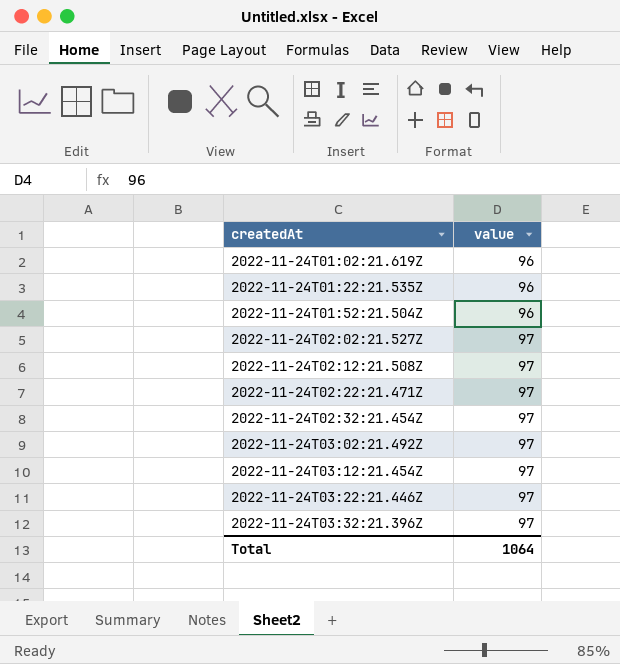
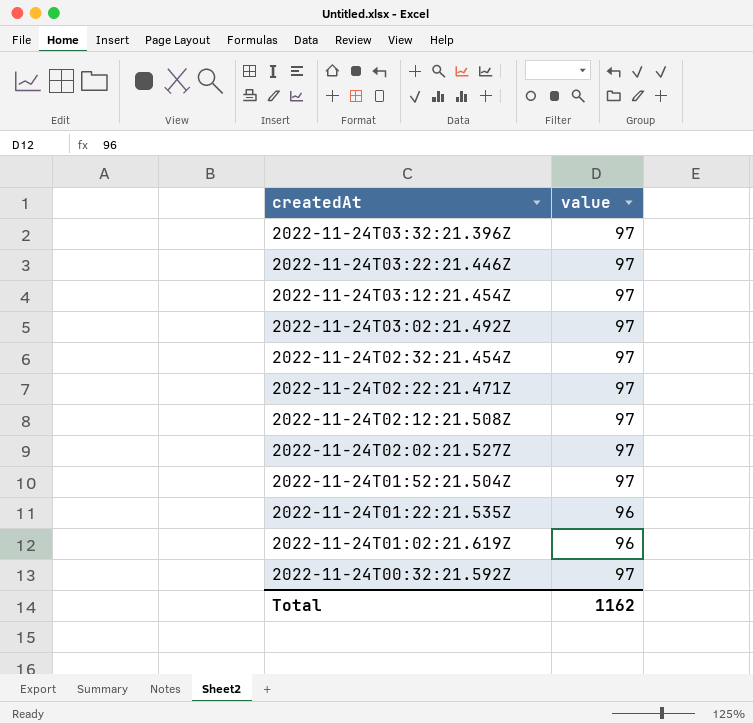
row order: createdAt ascending -> createdAt descending
2022-11-24T01:52:21.504Z | value: 96 -> 97
row 2022-11-24T00:32:21.592Z: none -> 97
Total | value: 1064 -> 1162

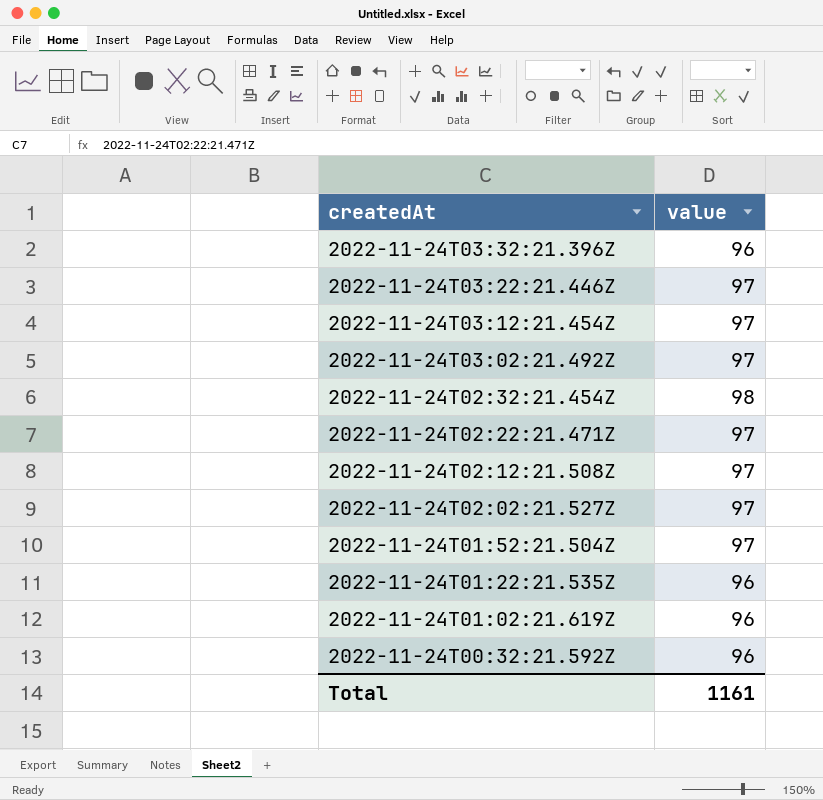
2022-11-24T03:32:21.396Z | value: 97 -> 96
2022-11-24T02:32:21.454Z | value: 97 -> 98
2022-11-24T00:32:21.592Z | value: 97 -> 96
Total | value: 1162 -> 1161

